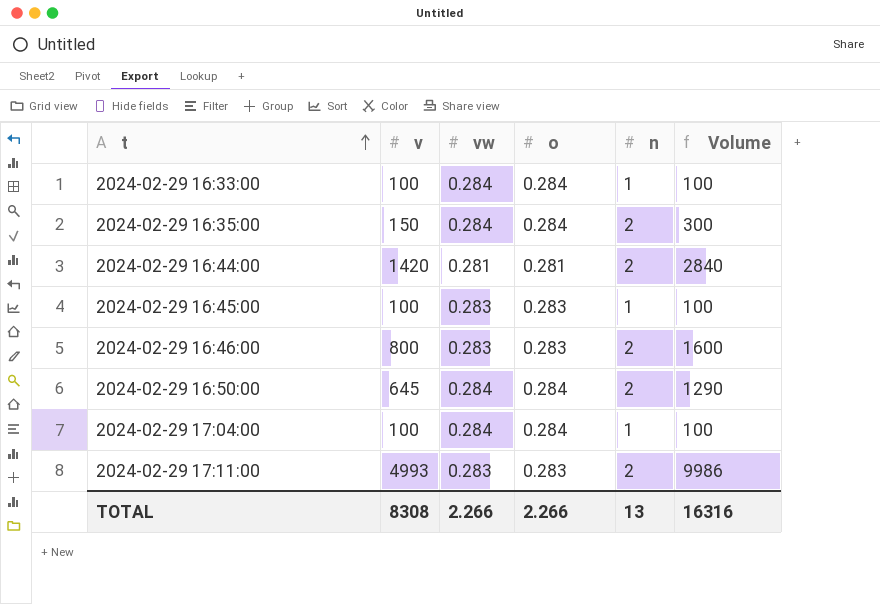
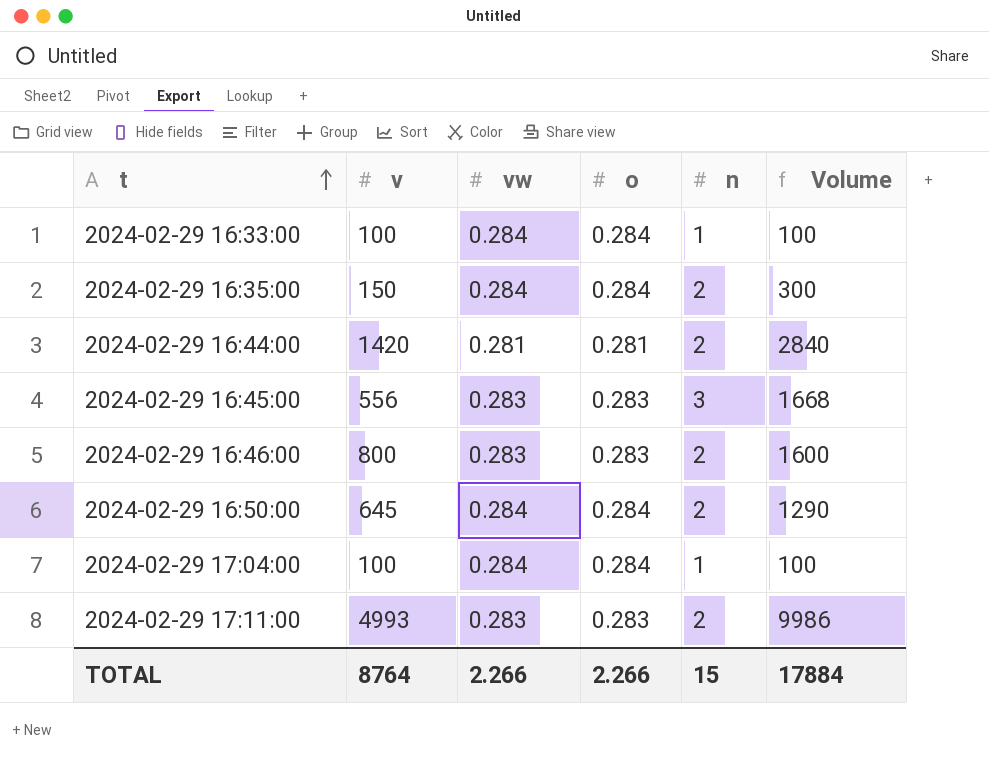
2024-02-29 16:45:00 | v: 100 -> 556
2024-02-29 16:45:00 | n: 1 -> 3
2024-02-29 16:45:00 | Volume: 100 -> 1668
TOTAL | v: 8308 -> 8764
TOTAL | n: 13 -> 15
TOTAL | Volume: 16316 -> 17884

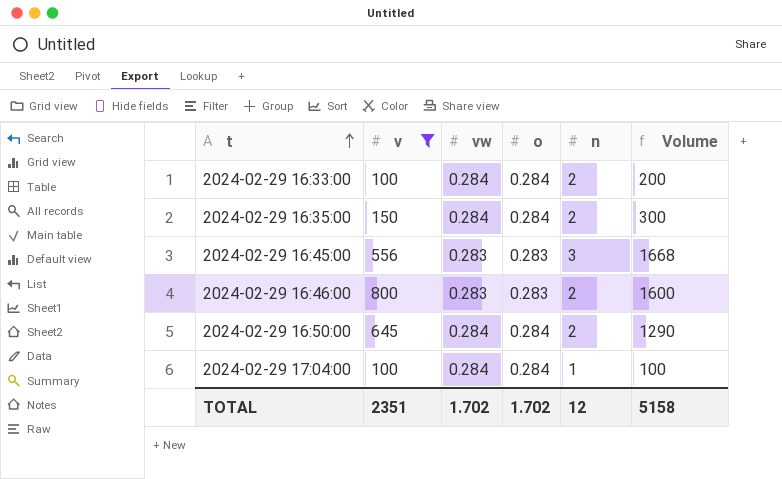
filter: none -> v <= 800
2024-02-29 16:33:00 | n: 1 -> 2
2024-02-29 16:33:00 | Volume: 100 -> 200
TOTAL | v: 8764 -> 2351
TOTAL | vw: 2.266 -> 1.702
TOTAL | o: 2.266 -> 1.702
TOTAL | n: 15 -> 12
TOTAL | Volume: 17884 -> 5158

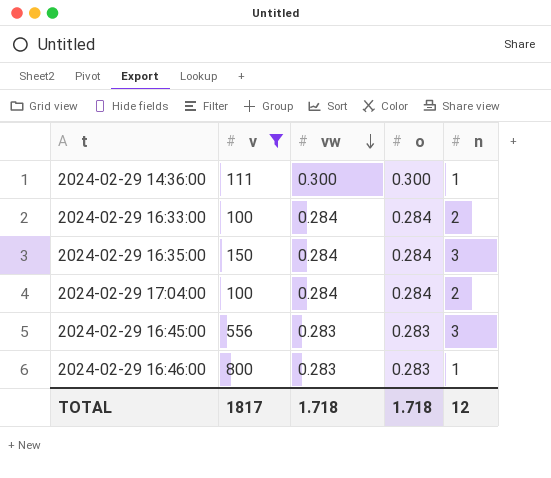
row order: t ascending -> vw descending
column Volume | formula: [v] * [n] -> none
row 2024-02-29 16:50:00: 645 | 0.284 | 0.284 | 2 | 1290 -> none
row 2024-02-29 14:36:00: none -> 111 | 0.300 | 0.300 | 1
2024-02-29 16:35:00 | n: 2 -> 3
2024-02-29 17:04:00 | n: 1 -> 2
2024-02-29 16:46:00 | n: 2 -> 1
TOTAL | v: 2351 -> 1817
TOTAL | vw: 1.702 -> 1.718
TOTAL | o: 1.702 -> 1.718

